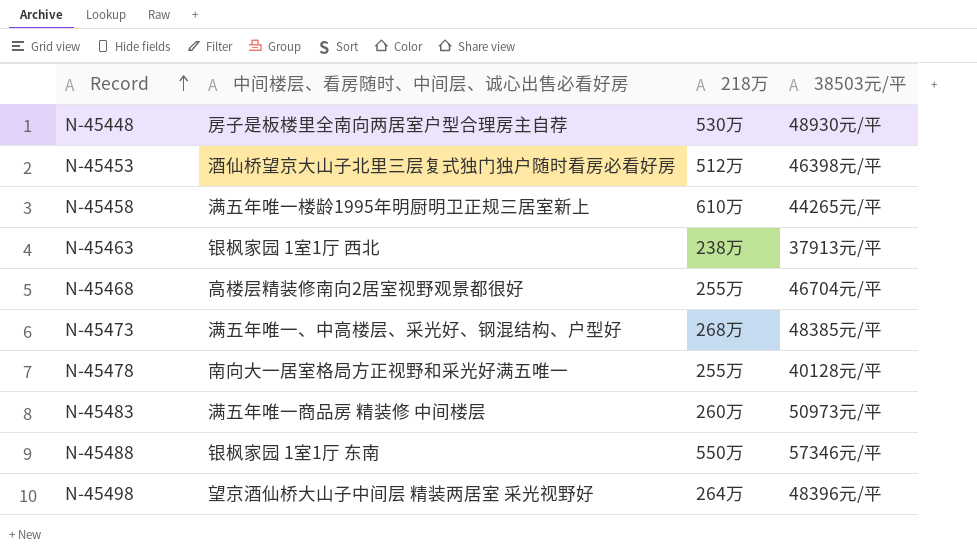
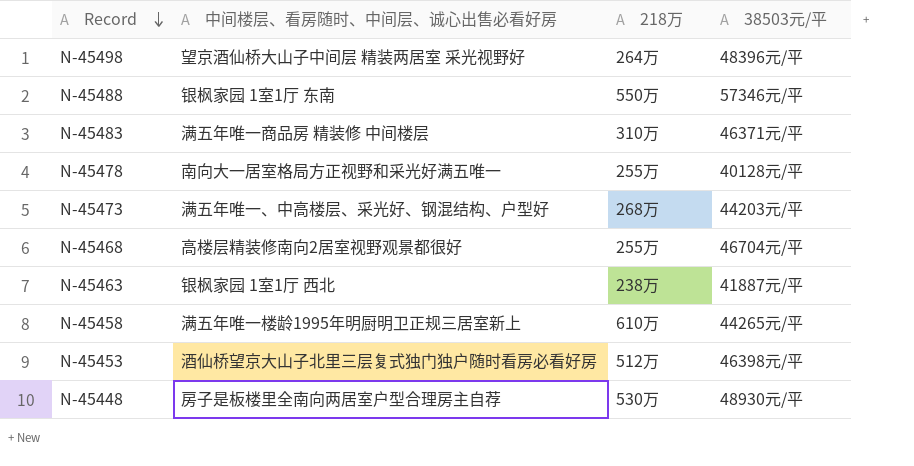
row order: Record ascending -> Record descending
N-45483 | 218万: 260万 -> 310万
N-45483 | 38503元/平: 50973元/平 -> 46371元/平
N-45473 | 38503元/平: 48385元/平 -> 44203元/平
N-45463 | 38503元/平: 37913元/平 -> 41887元/平

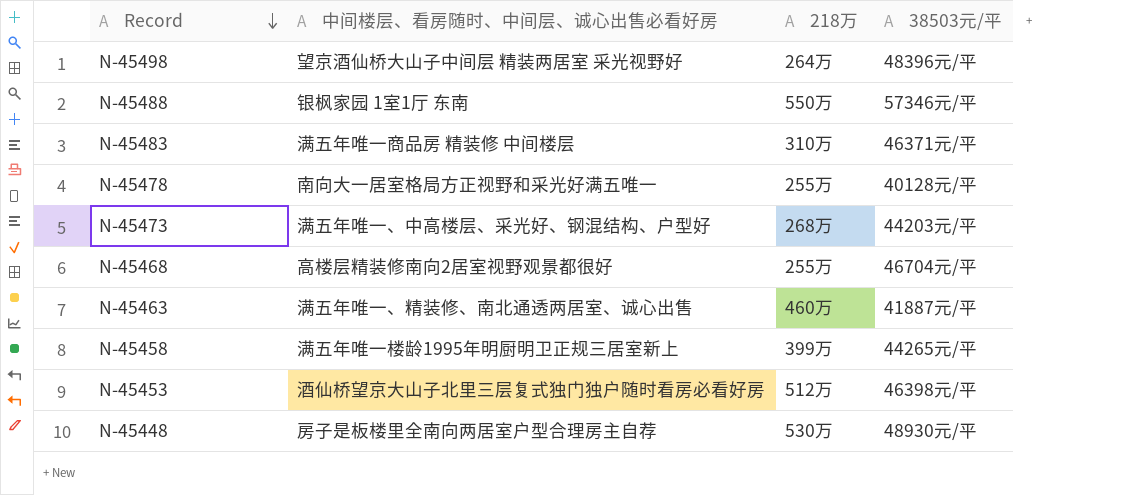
N-45463 | 中间楼层、看房随时、中间层、诚心出售必看好房: 银枫家园 1室1厅 西北 -> 满五年唯一、精装修、南北通透两居室、诚心出售
N-45463 | 218万: 238万 -> 460万
N-45458 | 218万: 610万 -> 399万

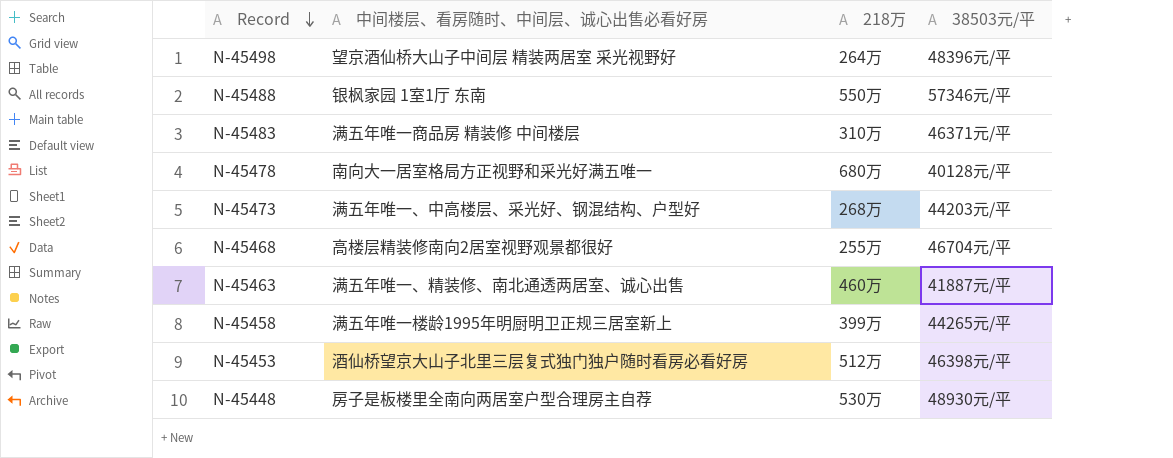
N-45478 | 218万: 255万 -> 680万

